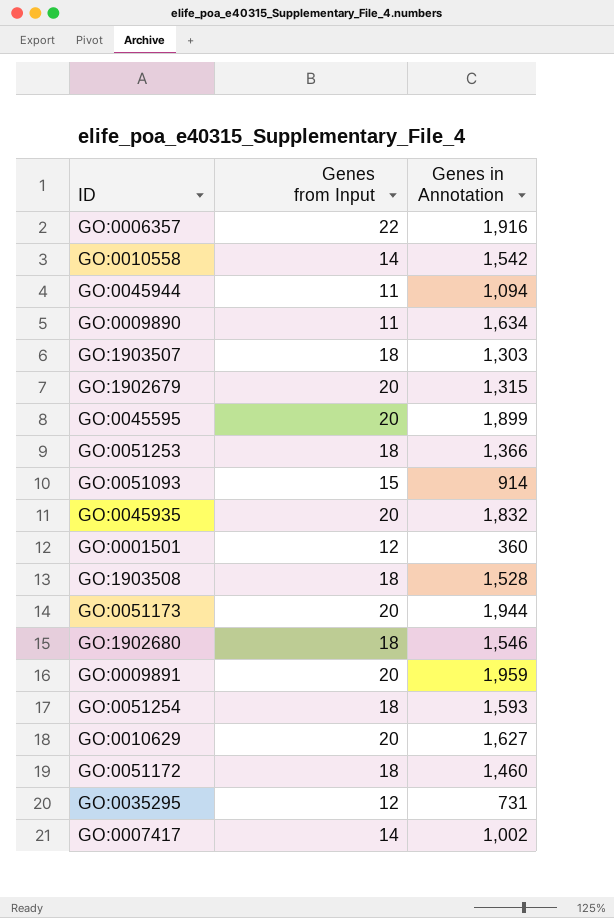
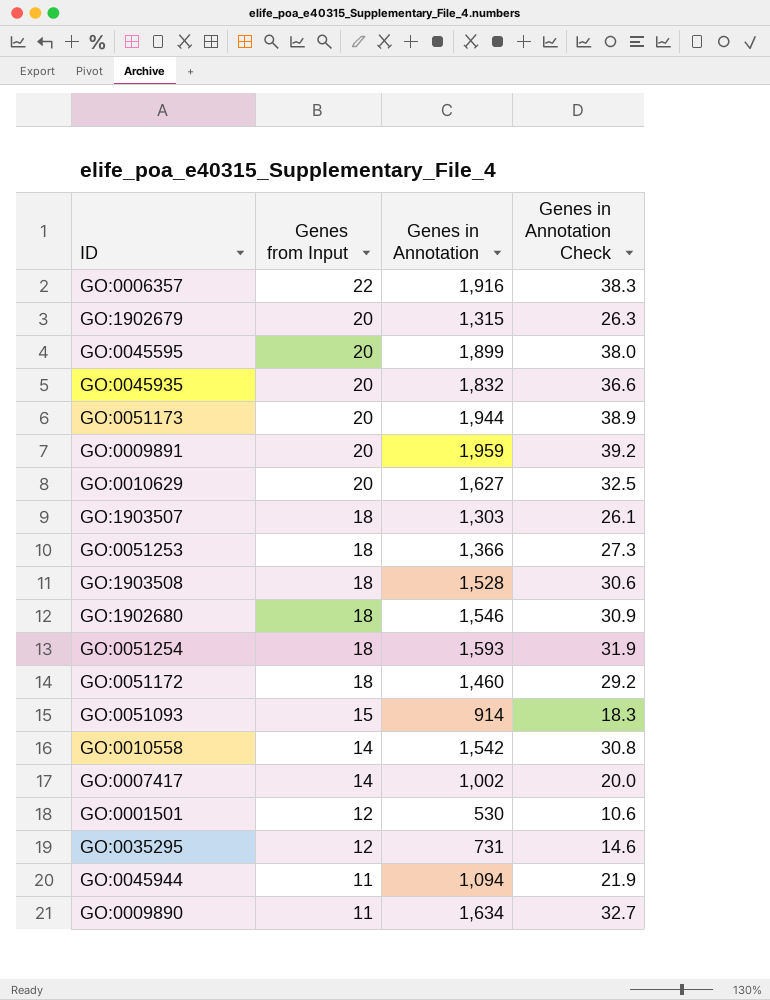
row order: none -> Genes from Input descending
column Genes in Annotation Check | formula: none -> [Genes in Annotation] * 0.02
GO:0001501 | Genes in Annotation: 360 -> 530

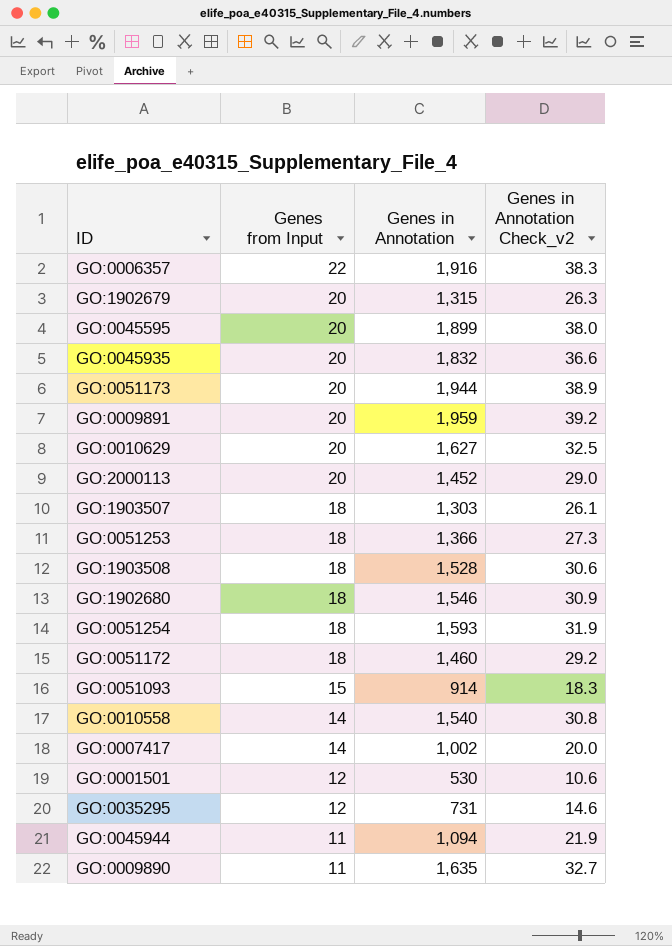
column name: Genes in Annotation Check -> Genes in Annotation Check_v2
row GO:2000113: none -> 20 | 1,452 | 29.0
GO:0010558 | Genes in Annotation: 1,542 -> 1,540
GO:0009890 | Genes in Annotation: 1,634 -> 1,635

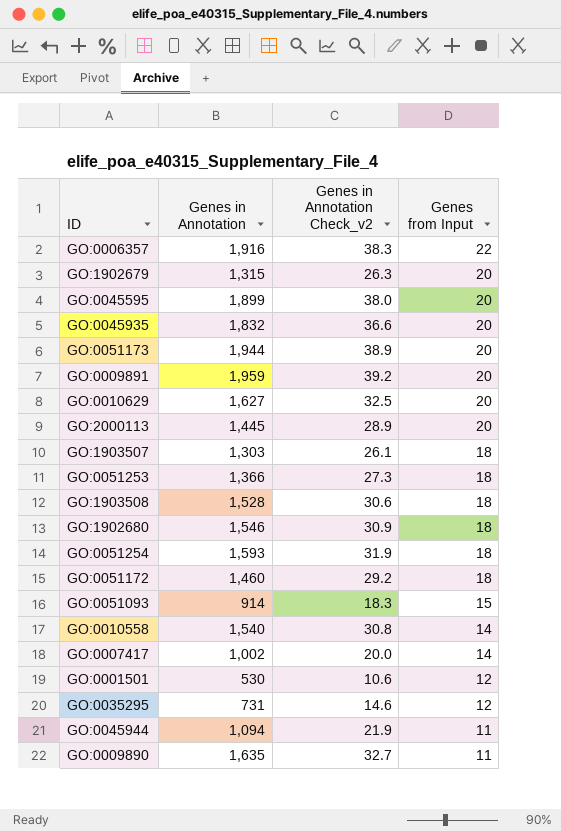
column Genes from Input | position: 2 -> 4
GO:2000113 | Genes in Annotation: 1,452 -> 1,445
GO:2000113 | Genes in Annotation Check_v2: 29.0 -> 28.9

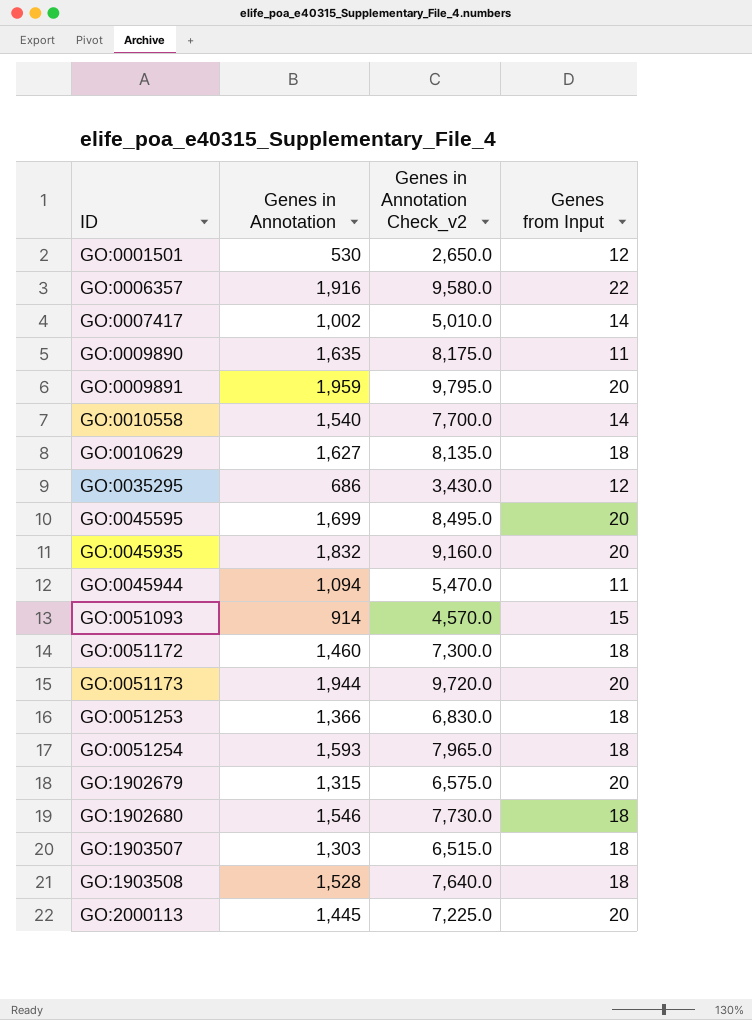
row order: Genes from Input descending -> ID ascending
column Genes in Annotation Check_v2 | formula: [Genes in Annotation] * 0.02 -> [Genes in Annotation] * 5
GO:0010629 | Genes from Input: 20 -> 18
GO:0035295 | Genes in Annotation: 731 -> 686
GO:0045595 | Genes in Annotation: 1,899 -> 1,699

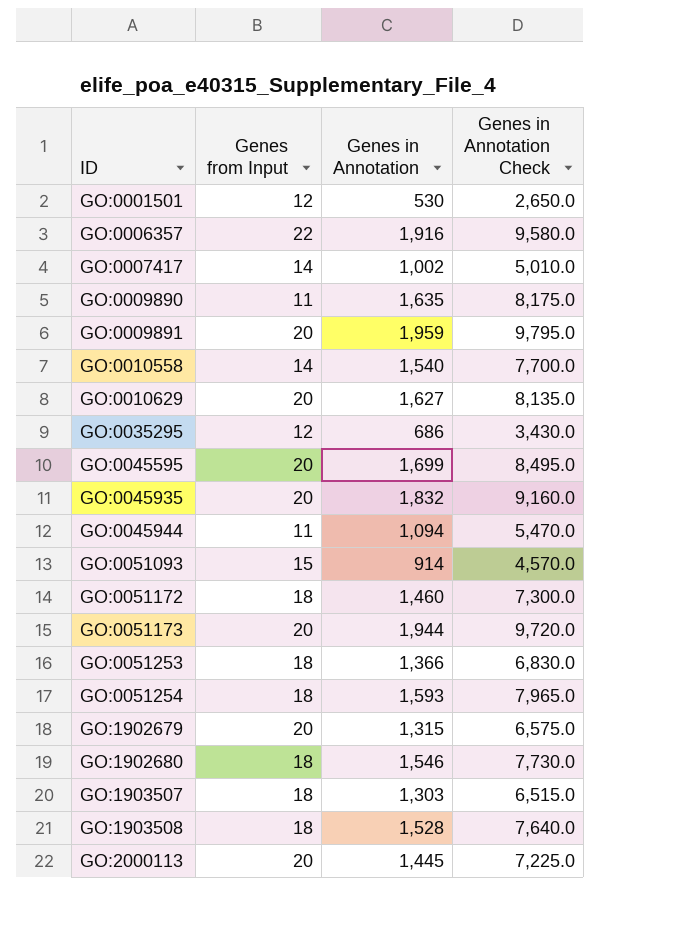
column Genes from Input | position: 4 -> 2
column name: Genes in Annotation Check_v2 -> Genes in Annotation Check
GO:0010629 | Genes from Input: 18 -> 20

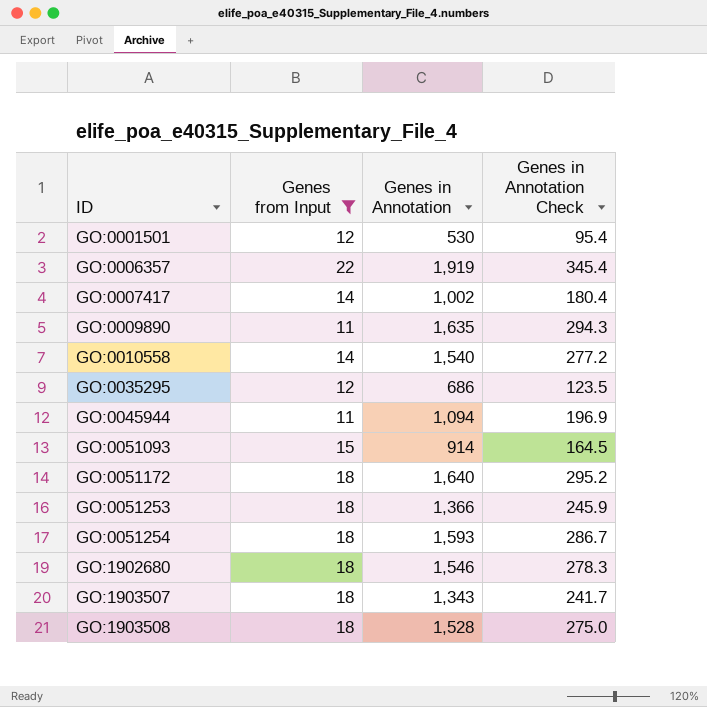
filter: none -> Genes from Input != 20
column Genes in Annotation Check | formula: [Genes in Annotation] * 5 -> [Genes in Annotation] * 0.18
GO:0006357 | Genes in Annotation: 1,916 -> 1,919
GO:0051172 | Genes in Annotation: 1,460 -> 1,640
GO:1903507 | Genes in Annotation: 1,303 -> 1,343

